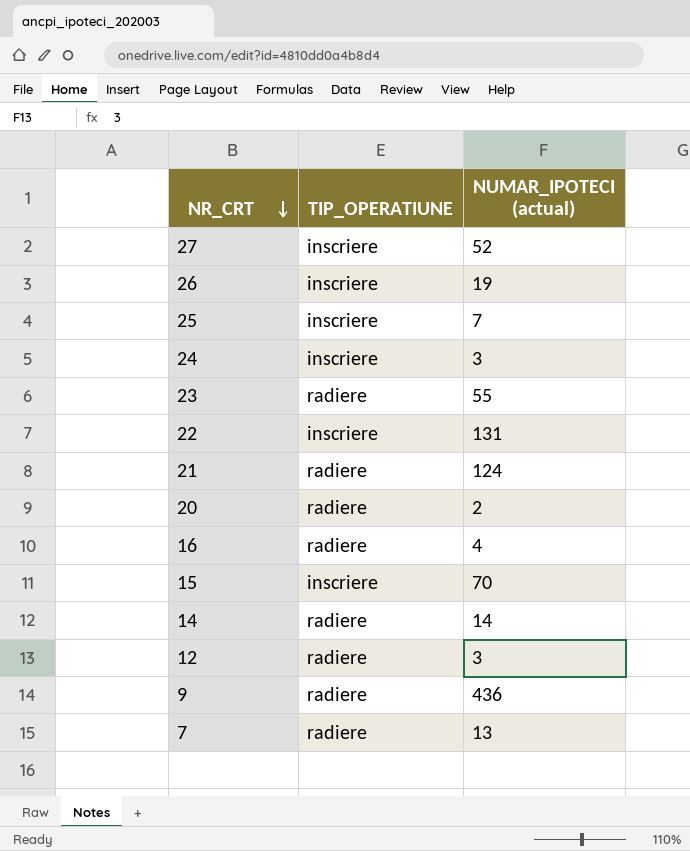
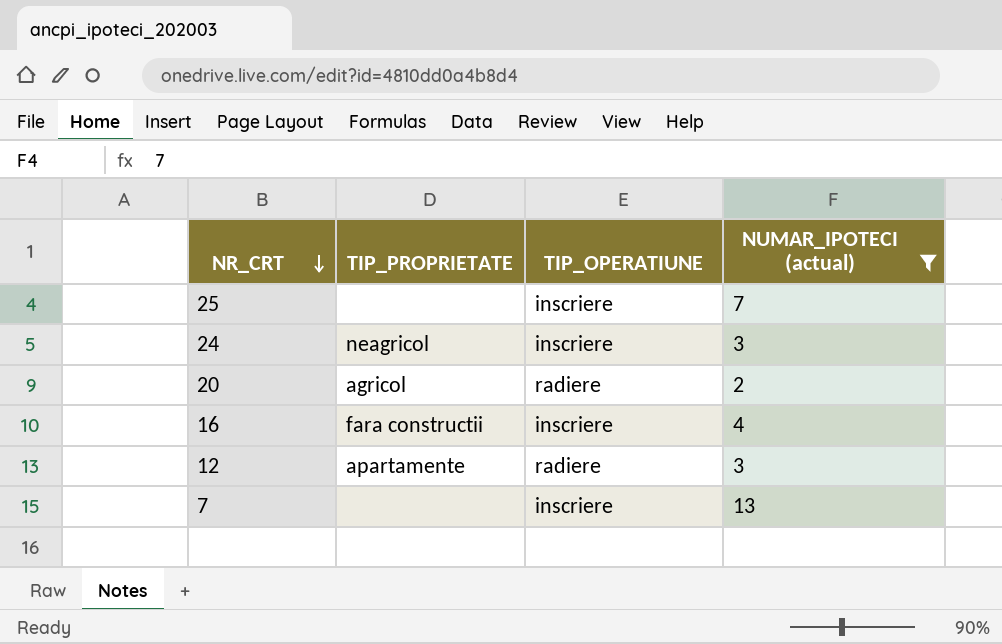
filter: none -> NUMAR_IPOTECI (actual) <= 13
column TIP_PROPRIETATE | position: none -> 2
16 | TIP_OPERATIUNE: radiere -> inscriere
7 | TIP_OPERATIUNE: radiere -> inscriere

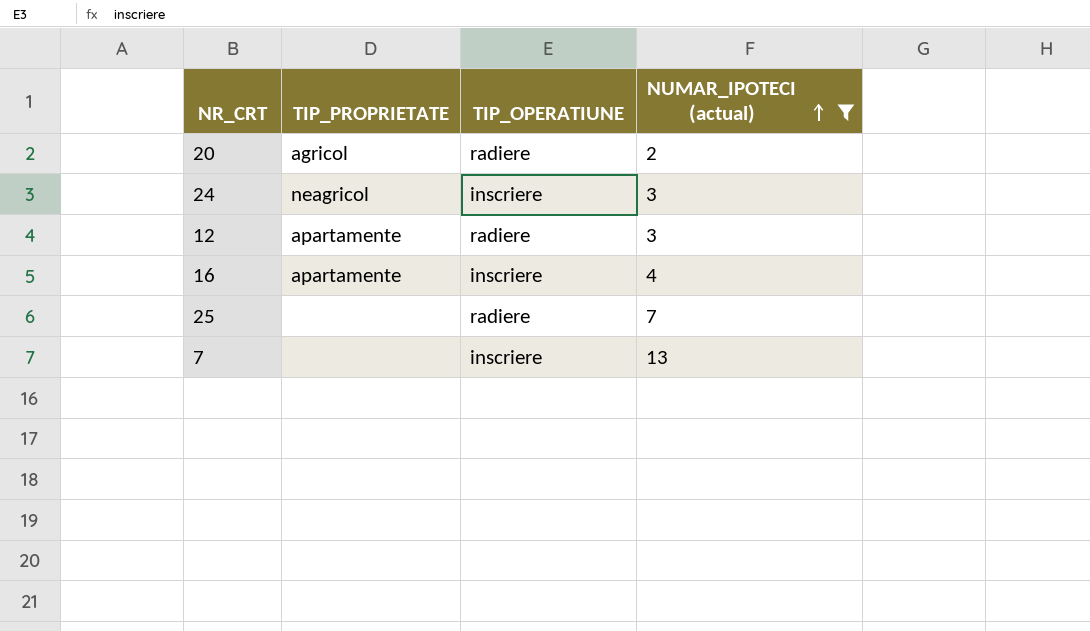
row order: NR_CRT descending -> NUMAR_IPOTECI (actual) ascending
16 | TIP_PROPRIETATE: fara constructii -> apartamente
25 | TIP_OPERATIUNE: inscriere -> radiere

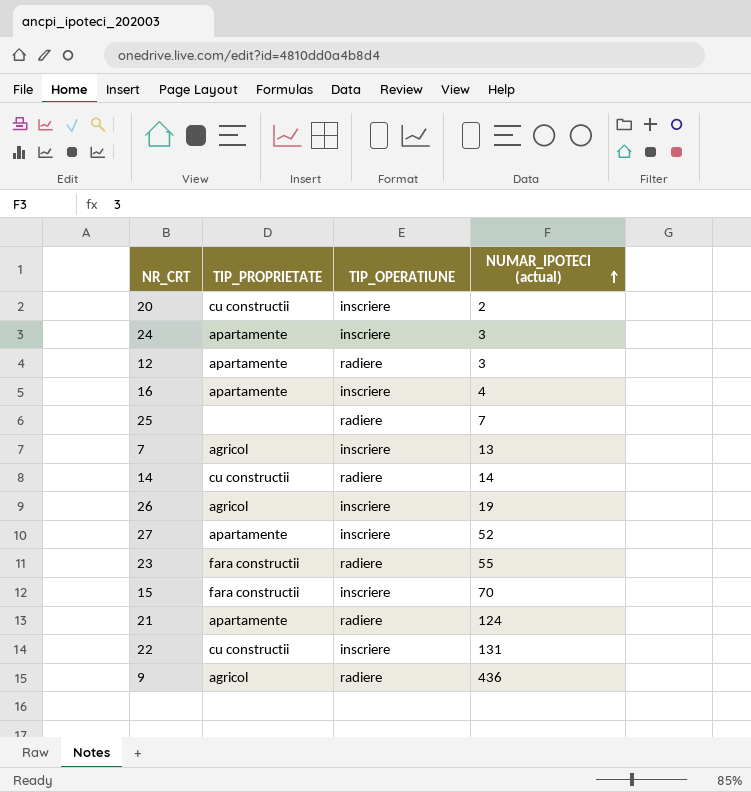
filter: NUMAR_IPOTECI (actual) <= 13 -> none
20 | TIP_PROPRIETATE: agricol -> cu constructii
20 | TIP_OPERATIUNE: radiere -> inscriere
24 | TIP_PROPRIETATE: neagricol -> apartamente
7 | TIP_PROPRIETATE: none -> agricol

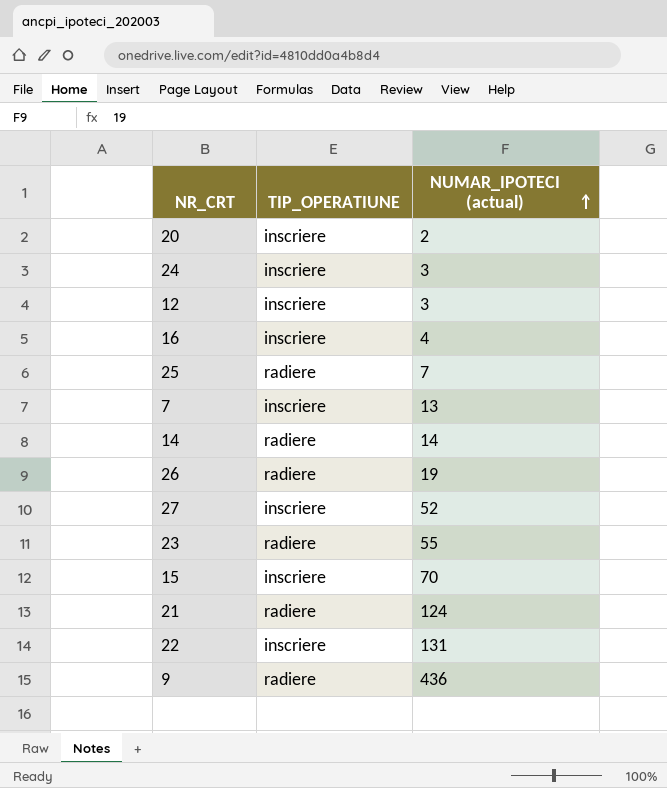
column TIP_PROPRIETATE | position: 2 -> none
12 | TIP_OPERATIUNE: radiere -> inscriere
26 | TIP_OPERATIUNE: inscriere -> radiere

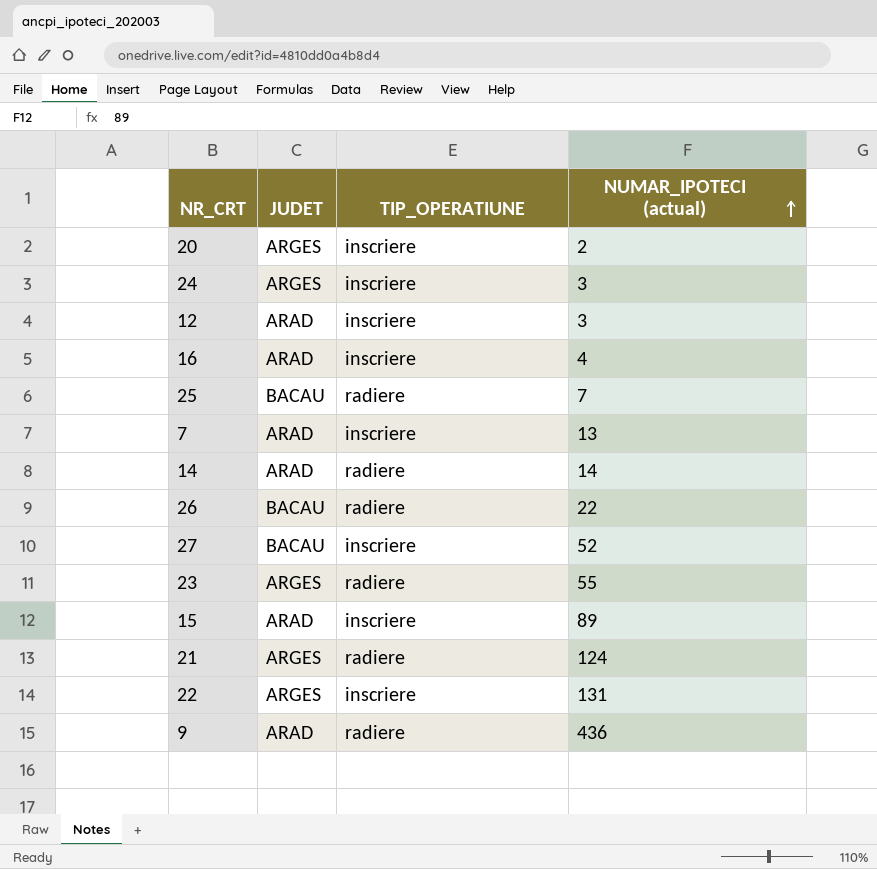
column JUDET | position: none -> 2
26 | NUMAR_IPOTECI (actual): 19 -> 22
15 | NUMAR_IPOTECI (actual): 70 -> 89

